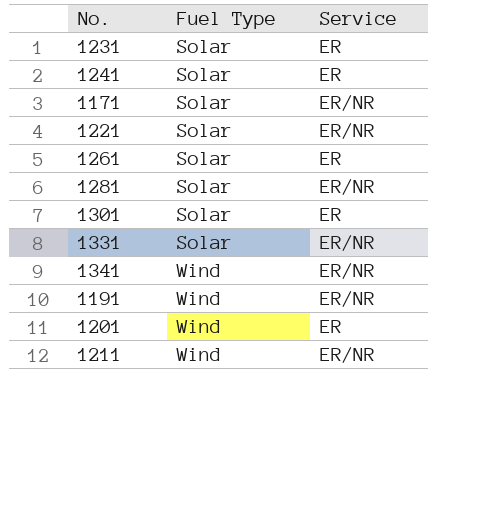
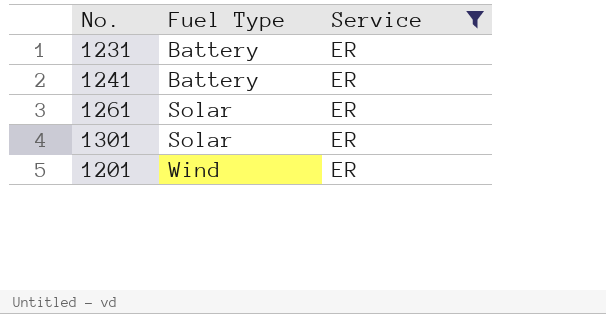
filter: none -> Service = ER
1231 | Fuel Type: Solar -> Battery
1241 | Fuel Type: Solar -> Battery

